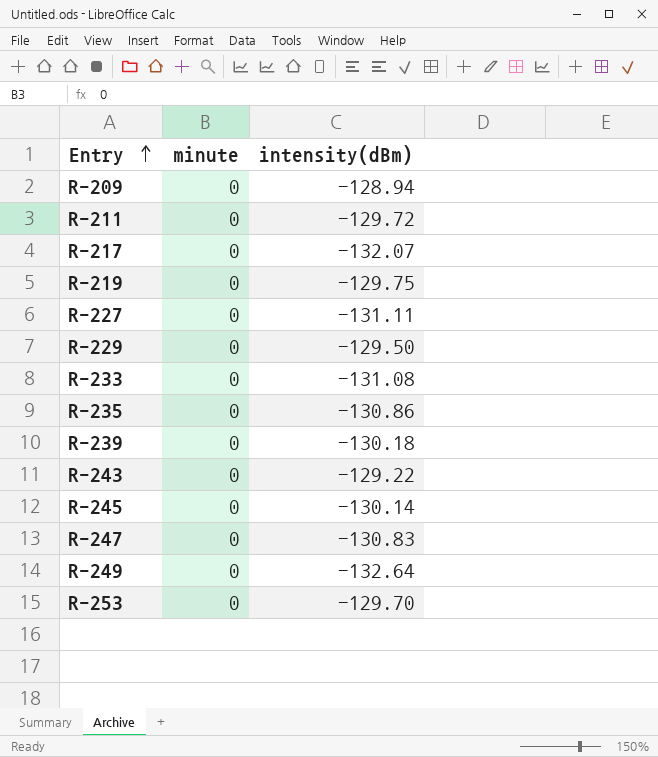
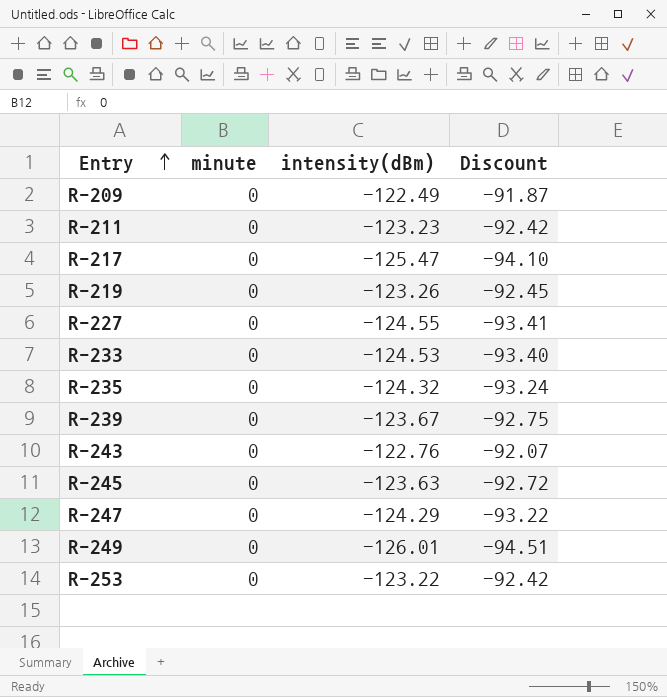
column Discount | formula: none -> [intensity(dBm)] * 0.75
row R-229: 0 | -129.50 -> none
R-209 | intensity(dBm): -128.94 -> -122.49
R-211 | intensity(dBm): -129.72 -> -123.23
R-217 | intensity(dBm): -132.07 -> -125.47
R-219 | intensity(dBm): -129.75 -> -123.26
R-227 | intensity(dBm): -131.11 -> -124.55
R-233 | intensity(dBm): -131.08 -> -124.53
R-235 | intensity(dBm): -130.86 -> -124.32
R-239 | intensity(dBm): -130.18 -> -123.67
R-243 | intensity(dBm): -129.22 -> -122.76
R-245 | intensity(dBm): -130.14 -> -123.63
R-247 | intensity(dBm): -130.83 -> -124.29
R-249 | intensity(dBm): -132.64 -> -126.01
R-253 | intensity(dBm): -129.70 -> -123.22

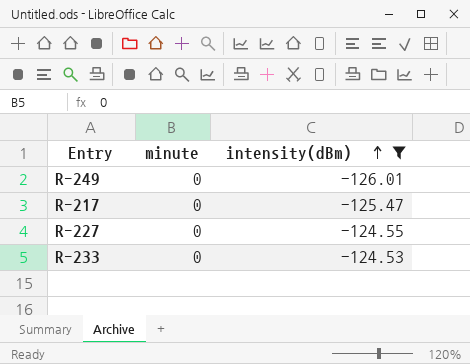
filter: none -> intensity(dBm) <= -124.53
row order: Entry ascending -> intensity(dBm) ascending
column Discount | formula: [intensity(dBm)] * 0.75 -> none

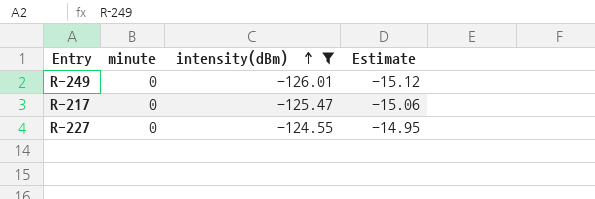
column Estimate | formula: none -> [intensity(dBm)] * 0.12
row R-233: 0 | -124.53 -> none

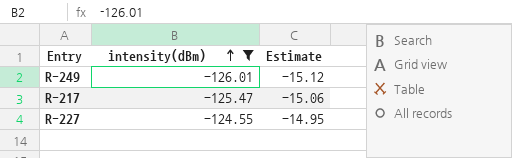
column minute | position: 2 -> none

